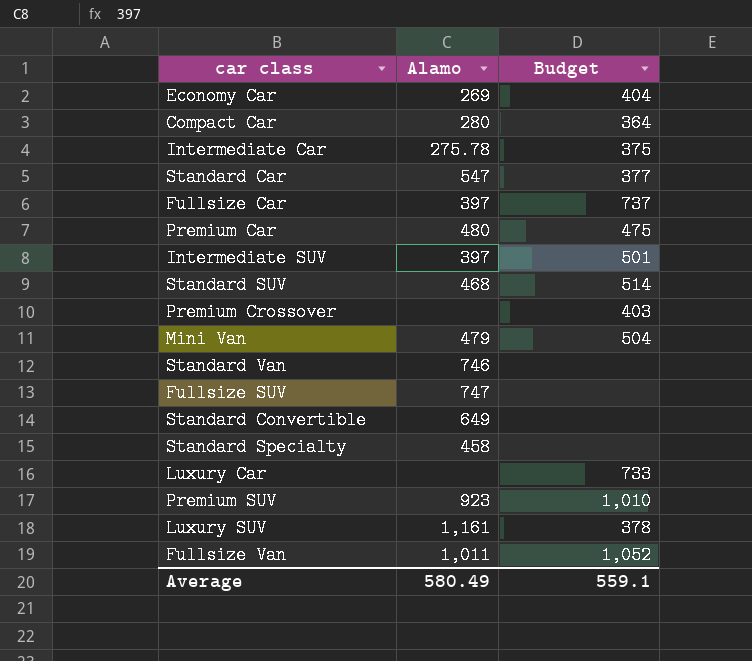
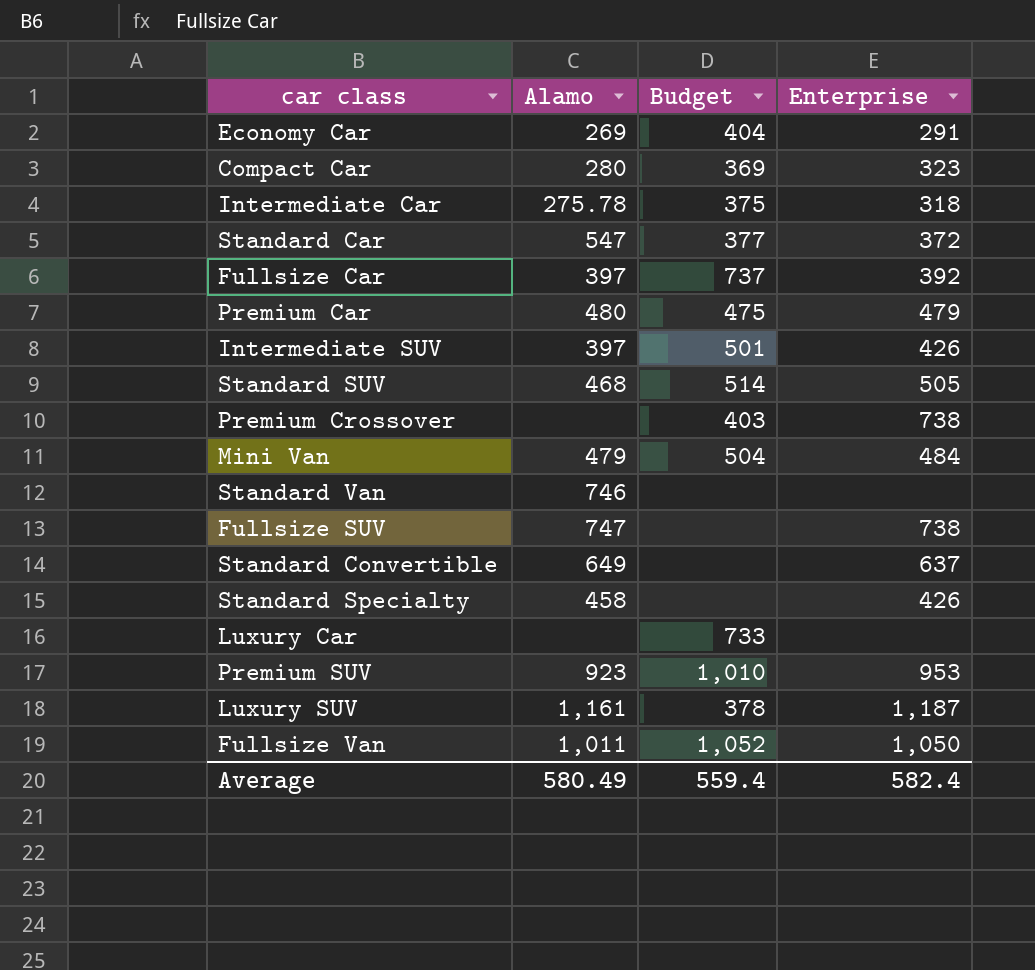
column Enterprise | position: none -> 4
Compact Car | Budget: 364 -> 369
Average | Budget: 559.1 -> 559.4

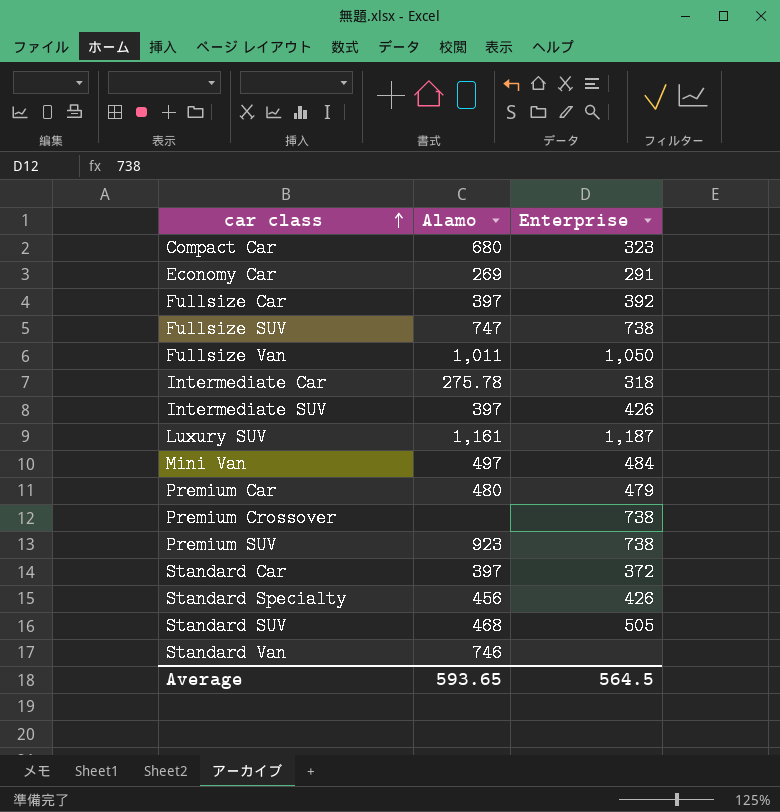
row order: none -> car class ascending
column Budget | position: 3 -> none
row Standard Convertible: 649 | none | 637 -> none
row Luxury Car: none | 733 | none -> none
Compact Car | Alamo: 280 -> 680
Mini Van | Alamo: 479 -> 497
Premium SUV | Enterprise: 953 -> 738
Standard Car | Alamo: 547 -> 397
Standard Specialty | Alamo: 458 -> 456
Average | Alamo: 580.49 -> 593.65
Average | Enterprise: 582.4 -> 564.5

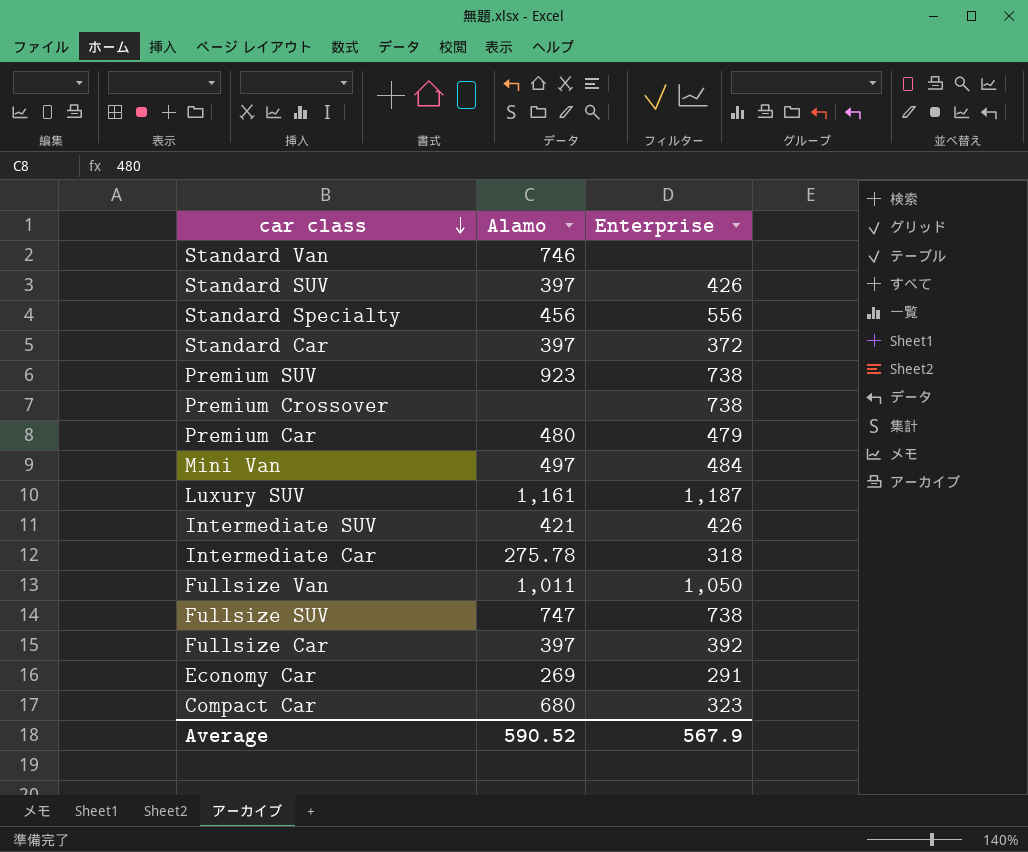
row order: car class ascending -> car class descending
Standard SUV | Alamo: 468 -> 397
Standard SUV | Enterprise: 505 -> 426
Standard Specialty | Enterprise: 426 -> 556
Intermediate SUV | Alamo: 397 -> 421
Average | Alamo: 593.65 -> 590.52
Average | Enterprise: 564.5 -> 567.9

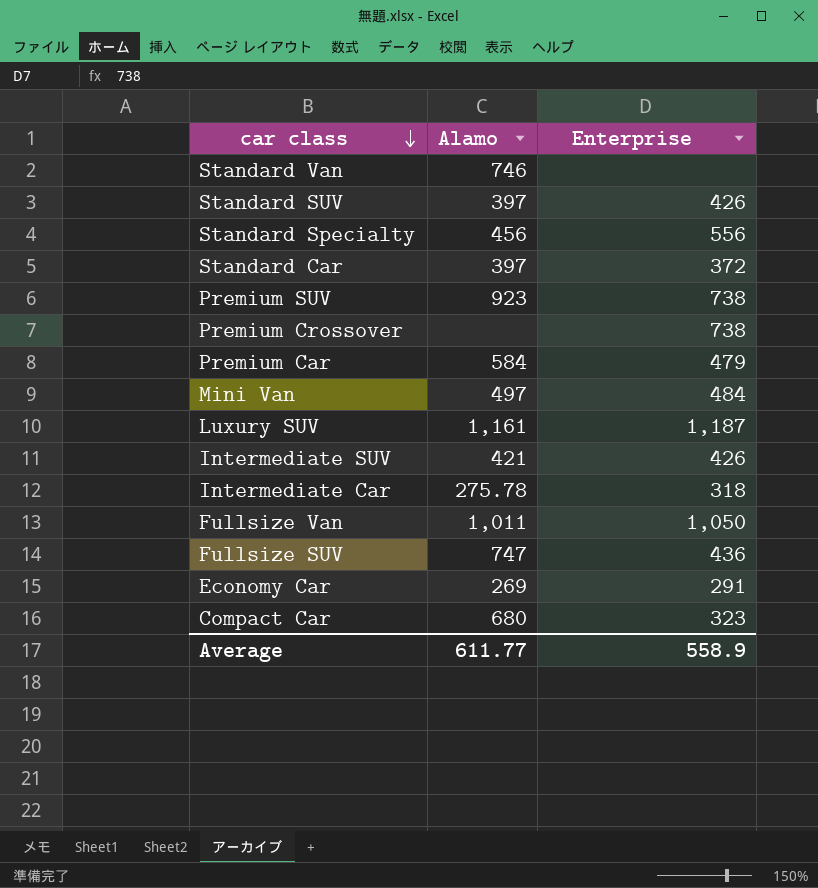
row Fullsize Car: 397 | 392 -> none
Premium Car | Alamo: 480 -> 584
Fullsize SUV | Enterprise: 738 -> 436
Average | Alamo: 590.52 -> 611.77
Average | Enterprise: 567.9 -> 558.9

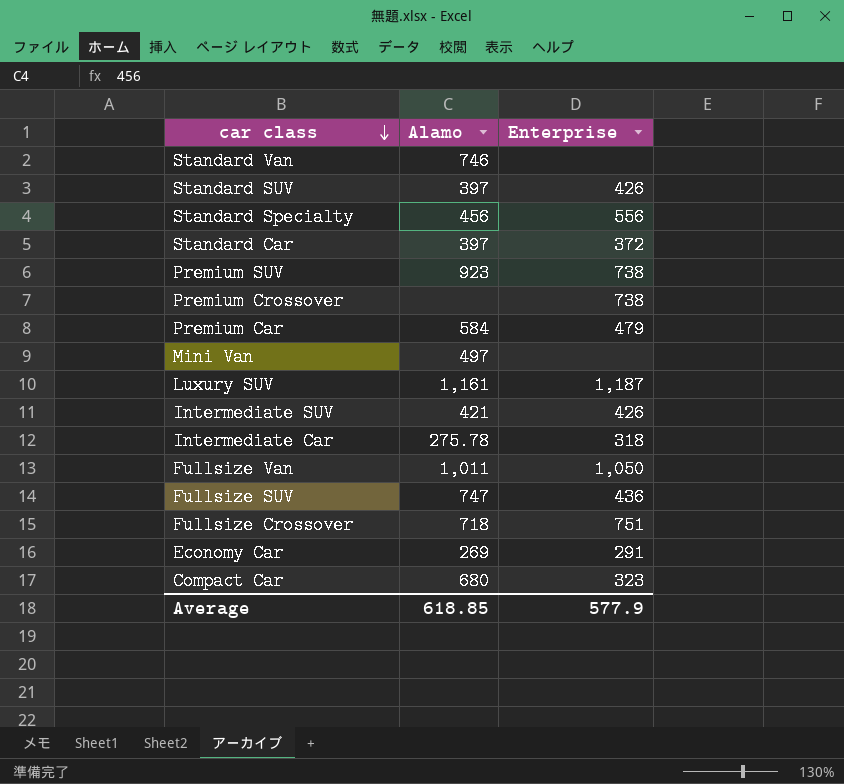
Mini Van | Enterprise: 484 -> none
row Fullsize Crossover: none -> 718 | 751
Average | Alamo: 611.77 -> 618.85
Average | Enterprise: 558.9 -> 577.9

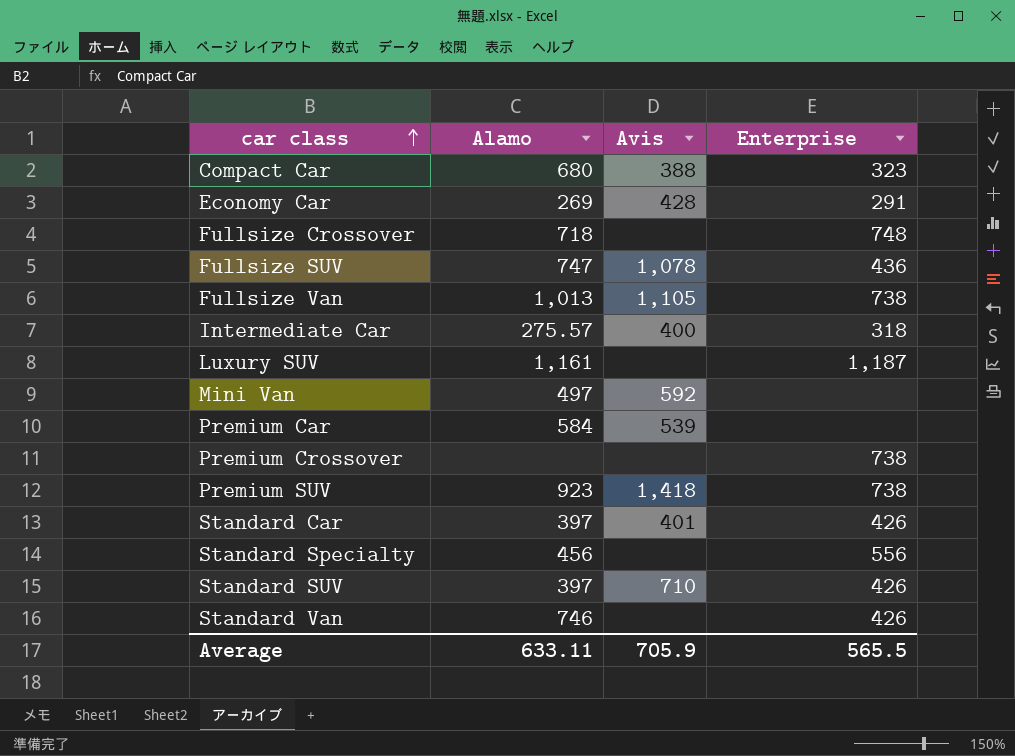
row order: car class descending -> car class ascending
column Avis | position: none -> 3
row Intermediate SUV: 421 | 426 -> none
Fullsize Crossover | Enterprise: 751 -> 748
Fullsize Van | Alamo: 1,011 -> 1,013
Fullsize Van | Enterprise: 1,050 -> 738
Intermediate Car | Alamo: 275.78 -> 275.57
Premium Car | Enterprise: 479 -> none
Standard Car | Enterprise: 372 -> 426
Standard Van | Enterprise: none -> 426
Average | Alamo: 618.85 -> 633.11
Average | Enterprise: 577.9 -> 565.5

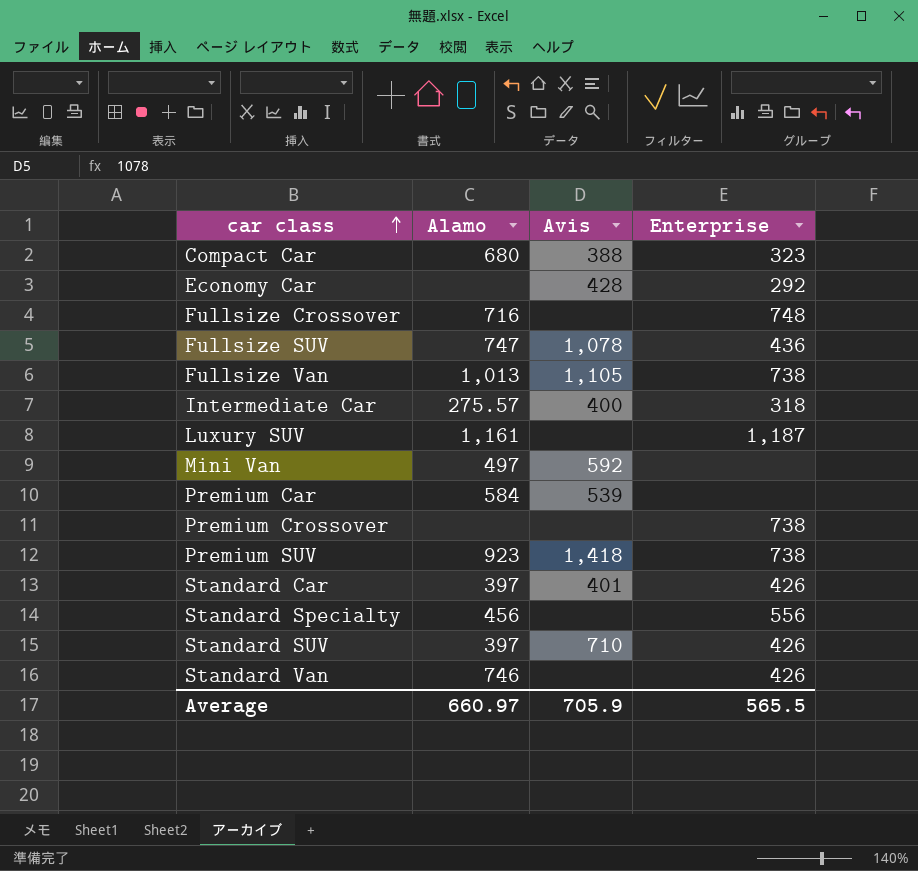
Economy Car | Alamo: 269 -> none
Economy Car | Enterprise: 291 -> 292
Fullsize Crossover | Alamo: 718 -> 716
Average | Alamo: 633.11 -> 660.97

